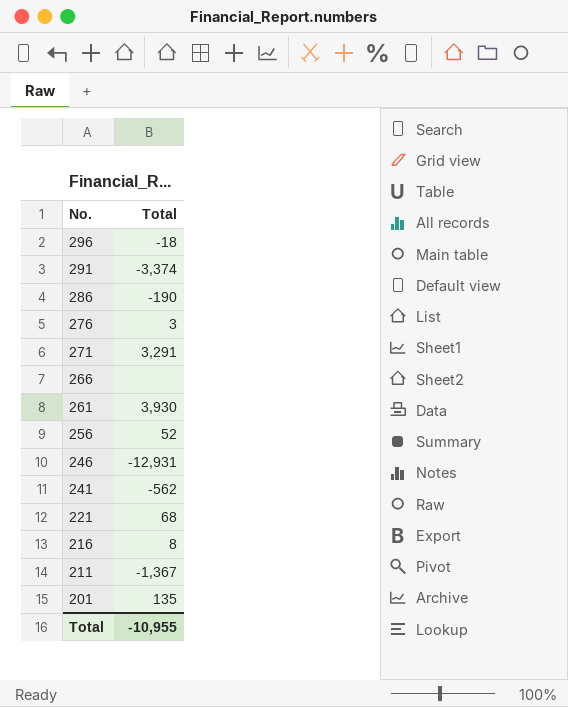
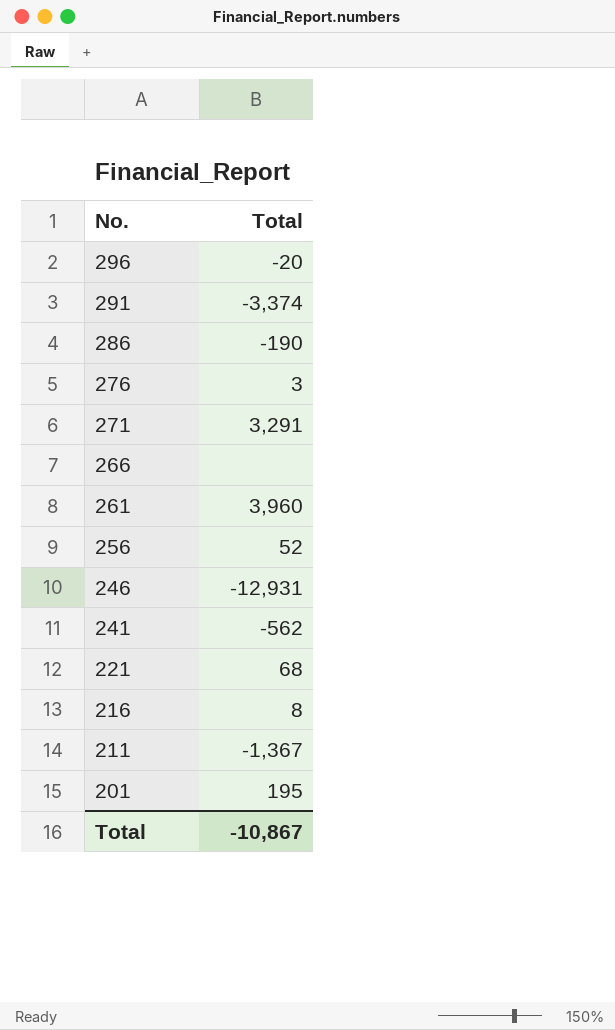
296 | Total: -18 -> -20
261 | Total: 3,930 -> 3,960
201 | Total: 135 -> 195
Total | Total: -10,955 -> -10,867

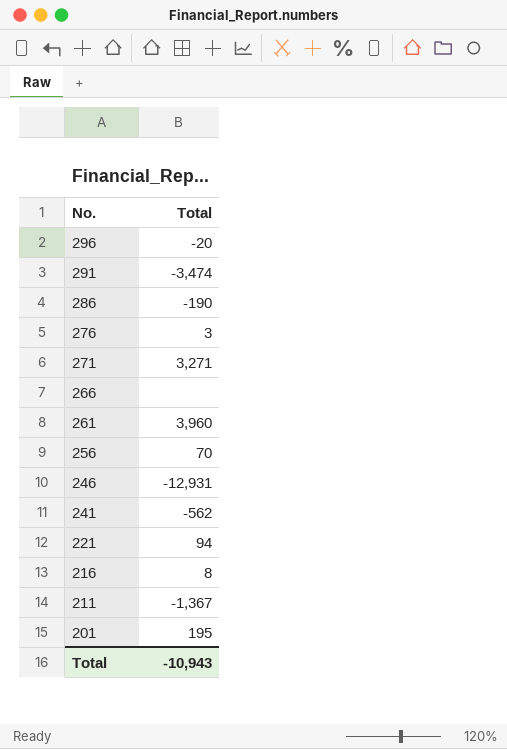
291 | Total: -3,374 -> -3,474
271 | Total: 3,291 -> 3,271
256 | Total: 52 -> 70
221 | Total: 68 -> 94
Total | Total: -10,867 -> -10,943

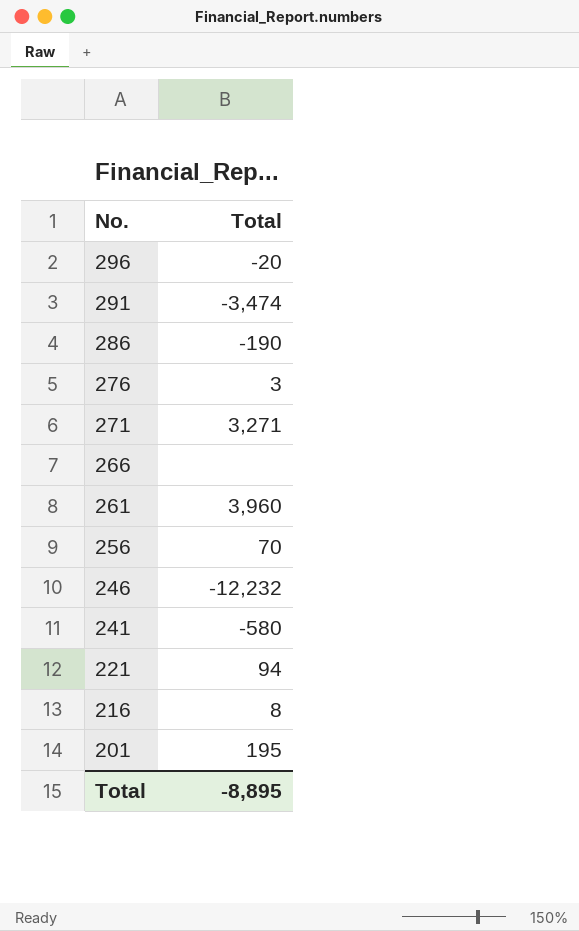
row 211: -1,367 -> none
246 | Total: -12,931 -> -12,232
241 | Total: -562 -> -580
Total | Total: -10,943 -> -8,895

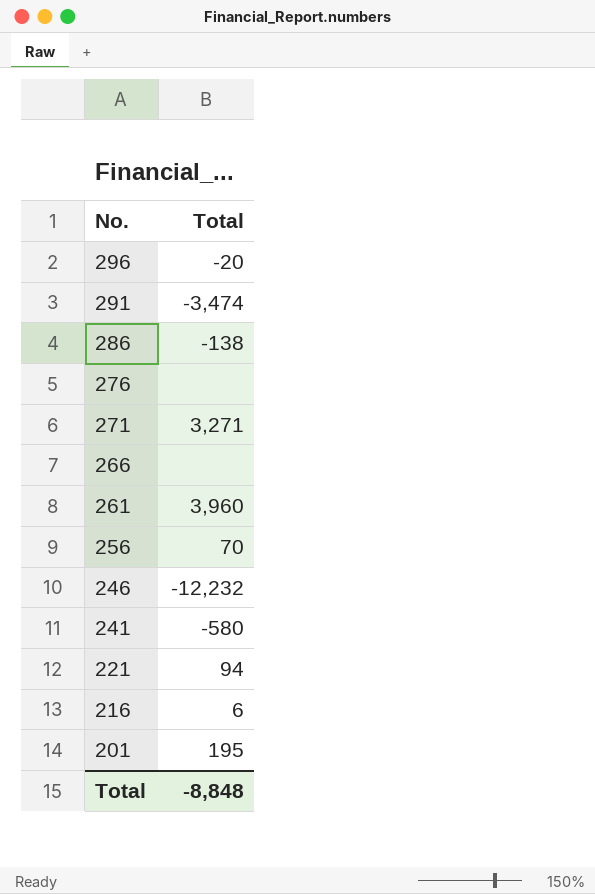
286 | Total: -190 -> -138
276 | Total: 3 -> none
216 | Total: 8 -> 6
Total | Total: -8,895 -> -8,848

